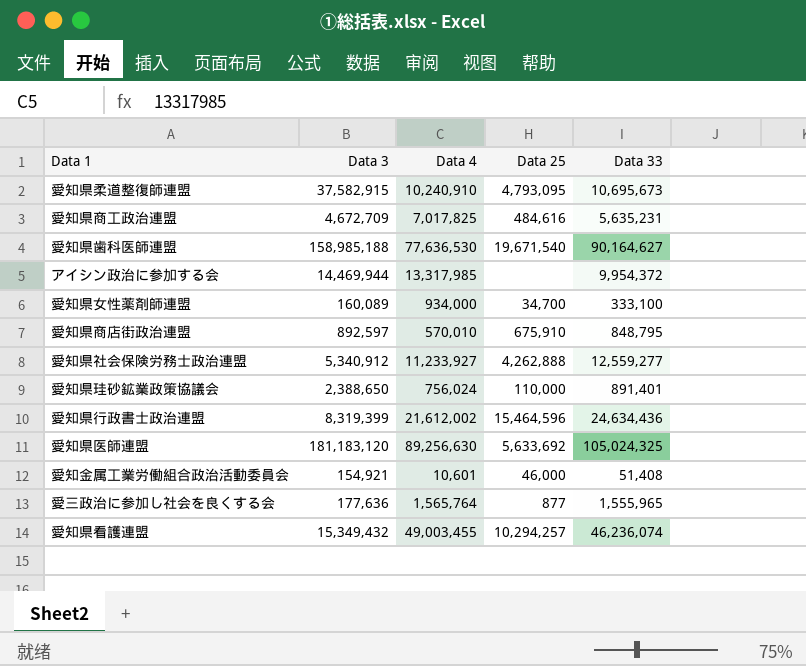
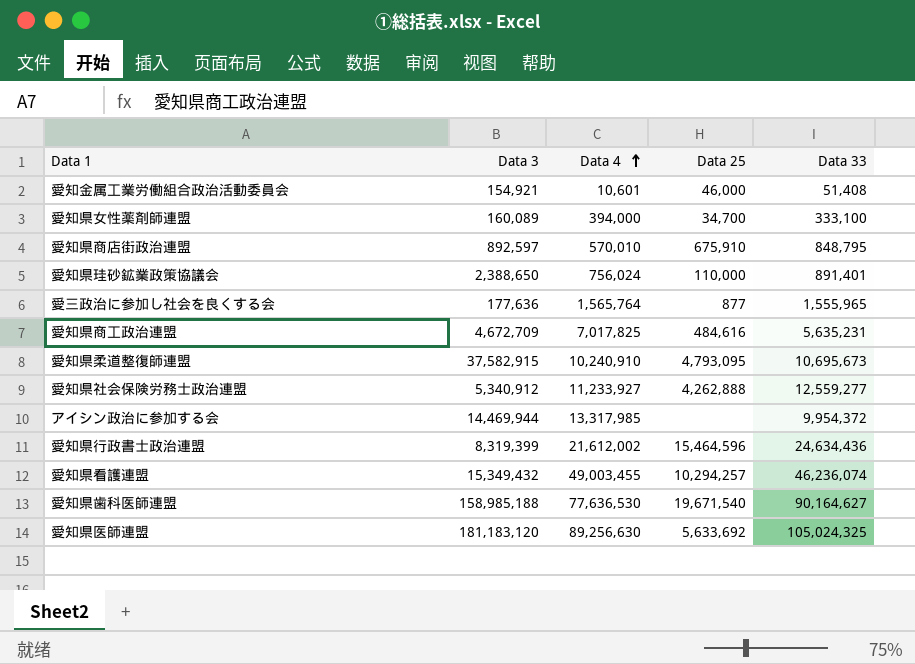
row order: none -> Data 4 ascending
愛知県女性薬剤師連盟 | Data 4: 934,000 -> 394,000

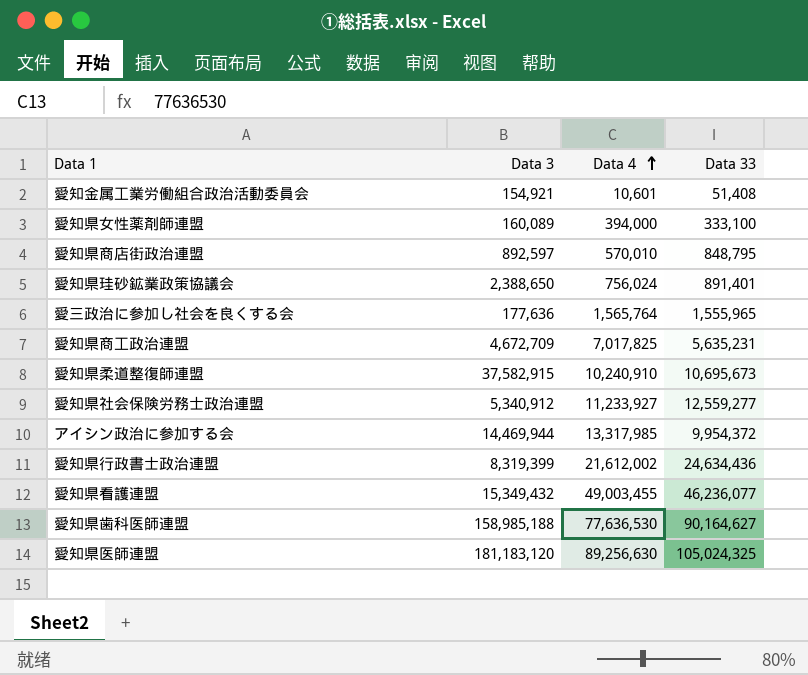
column Data 25 | position: 4 -> none
愛知県看護連盟 | Data 33: 46,236,074 -> 46,236,077

